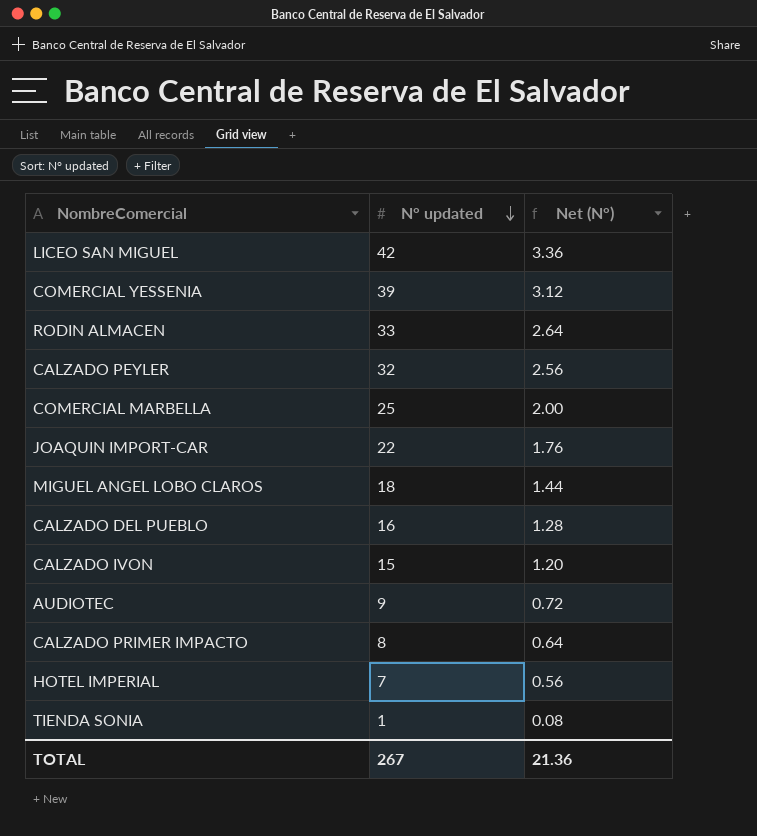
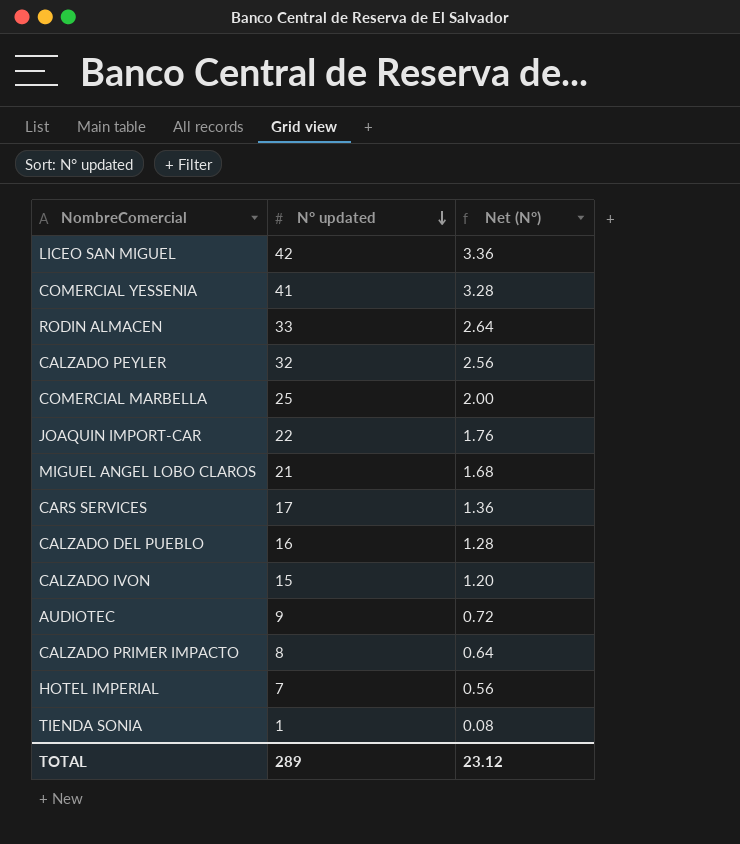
COMERCIAL YESSENIA | N° updated: 39 -> 41
COMERCIAL YESSENIA | Net (N°): 3.12 -> 3.28
MIGUEL ANGEL LOBO CLAROS | N° updated: 18 -> 21
MIGUEL ANGEL LOBO CLAROS | Net (N°): 1.44 -> 1.68
row CARS SERVICES: none -> 17 | 1.36
TOTAL | N° updated: 267 -> 289
TOTAL | Net (N°): 21.36 -> 23.12

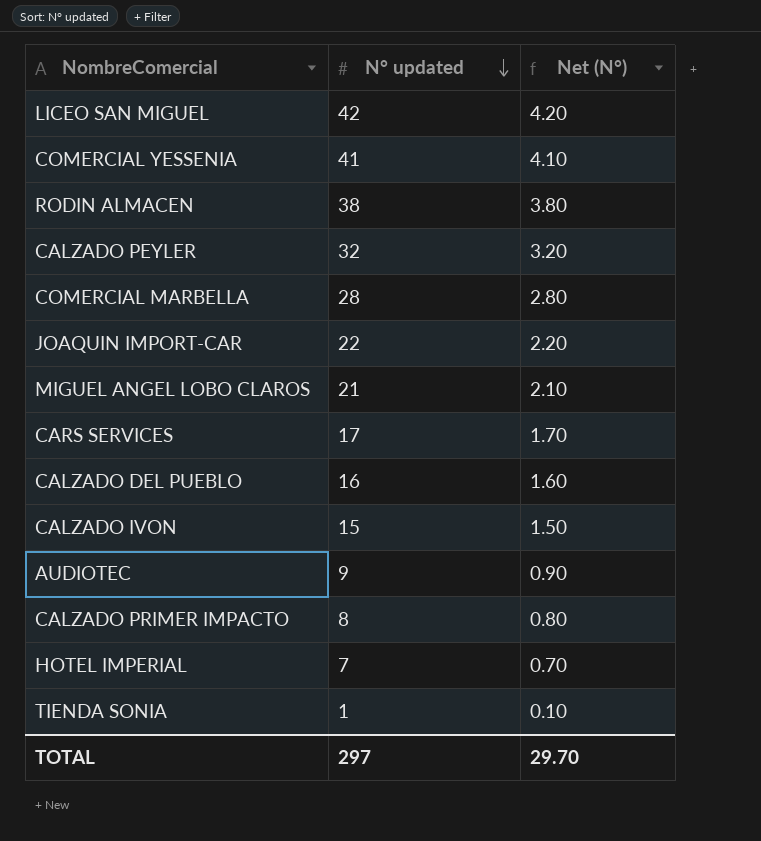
column Net (N°) | formula: [N° updated] * 0.08 -> [N° updated] * 0.1
RODIN ALMACEN | N° updated: 33 -> 38
COMERCIAL MARBELLA | N° updated: 25 -> 28
TOTAL | N° updated: 289 -> 297
TOTAL | Net (N°): 23.12 -> 29.70

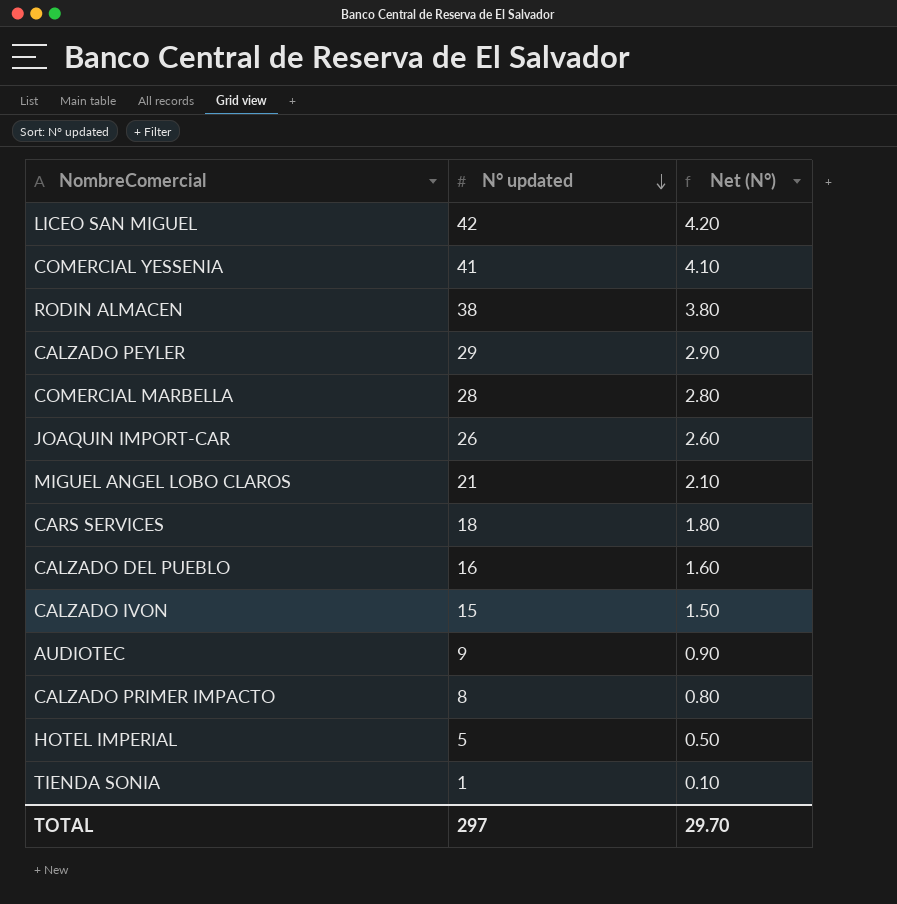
CALZADO PEYLER | N° updated: 32 -> 29
CALZADO PEYLER | Net (N°): 3.20 -> 2.90
JOAQUIN IMPORT-CAR | N° updated: 22 -> 26
JOAQUIN IMPORT-CAR | Net (N°): 2.20 -> 2.60
CARS SERVICES | N° updated: 17 -> 18
CARS SERVICES | Net (N°): 1.70 -> 1.80
HOTEL IMPERIAL | N° updated: 7 -> 5
HOTEL IMPERIAL | Net (N°): 0.70 -> 0.50

